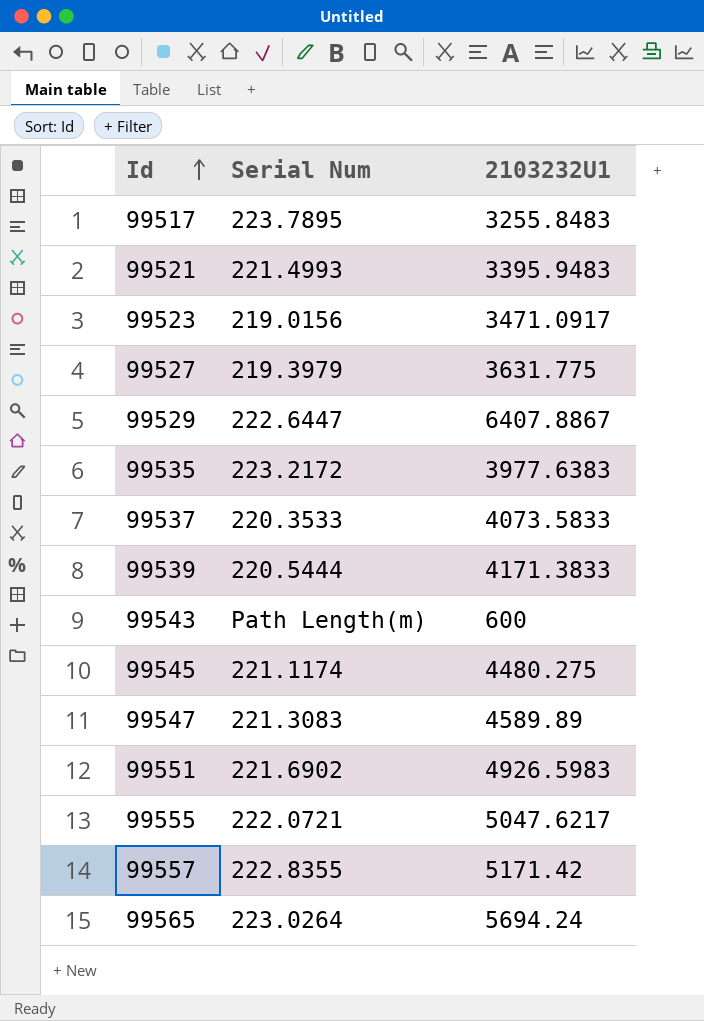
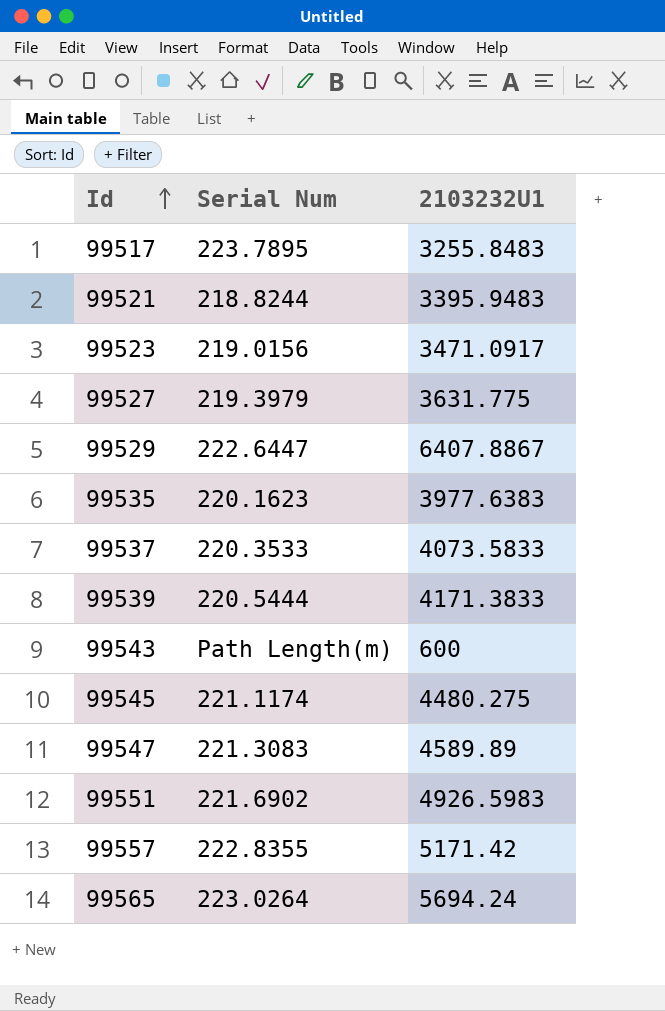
row 99555: 222.0721 | 5047.6217 -> none
99521 | Serial Num: 221.4993 -> 218.8244
99535 | Serial Num: 223.2172 -> 220.1623

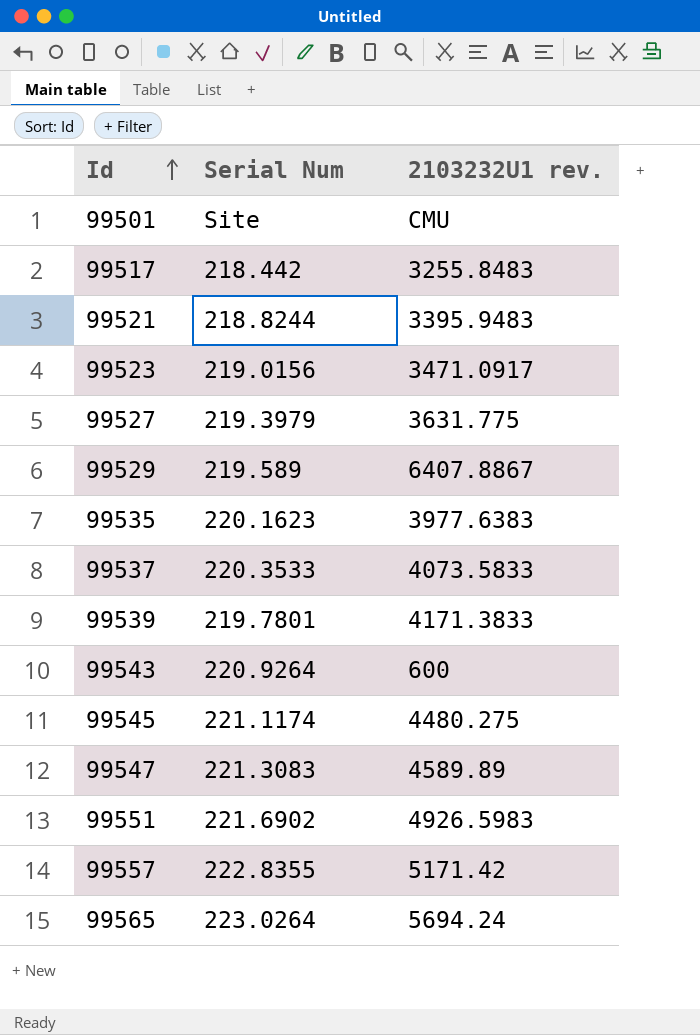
column name: 2103232U1 -> 2103232U1 rev.
row 99501: none -> Site | CMU
99517 | Serial Num: 223.7895 -> 218.442
99529 | Serial Num: 222.6447 -> 219.589
99539 | Serial Num: 220.5444 -> 219.7801
99543 | Serial Num: Path Length(m) -> 220.9264

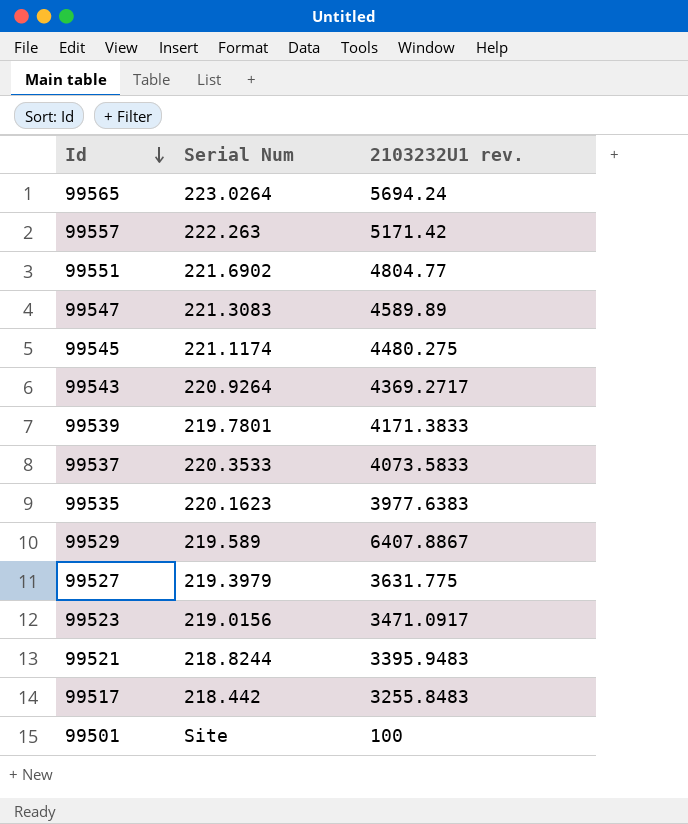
row order: Id ascending -> Id descending
99557 | Serial Num: 222.8355 -> 222.263
99551 | 2103232U1 rev.: 4926.5983 -> 4804.77
99543 | 2103232U1 rev.: 600 -> 4369.2717
99501 | 2103232U1 rev.: CMU -> 100

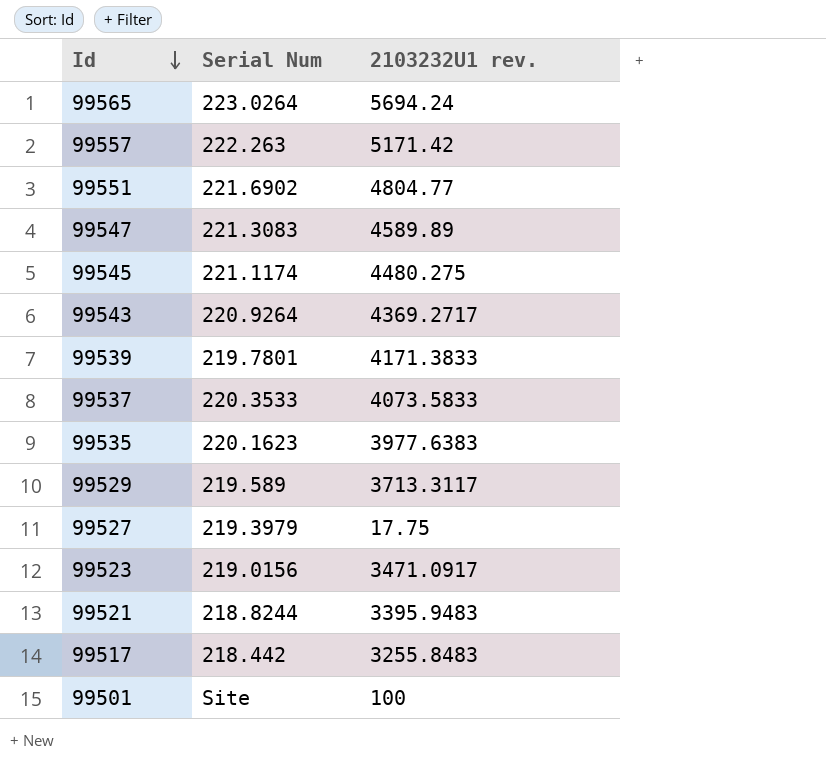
99529 | 2103232U1 rev.: 6407.8867 -> 3713.3117
99527 | 2103232U1 rev.: 3631.775 -> 17.75

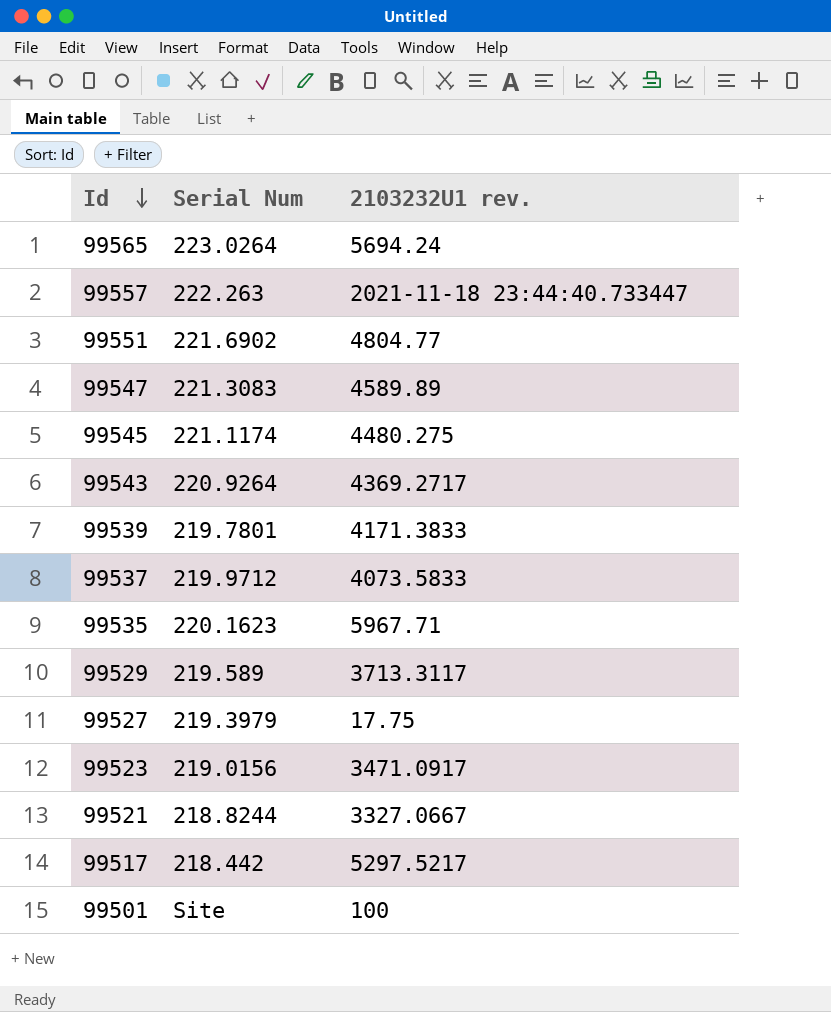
99557 | 2103232U1 rev.: 5171.42 -> 2021-11-18 23:44:40.733447
99537 | Serial Num: 220.3533 -> 219.9712
99535 | 2103232U1 rev.: 3977.6383 -> 5967.71
99521 | 2103232U1 rev.: 3395.9483 -> 3327.0667
99517 | 2103232U1 rev.: 3255.8483 -> 5297.5217

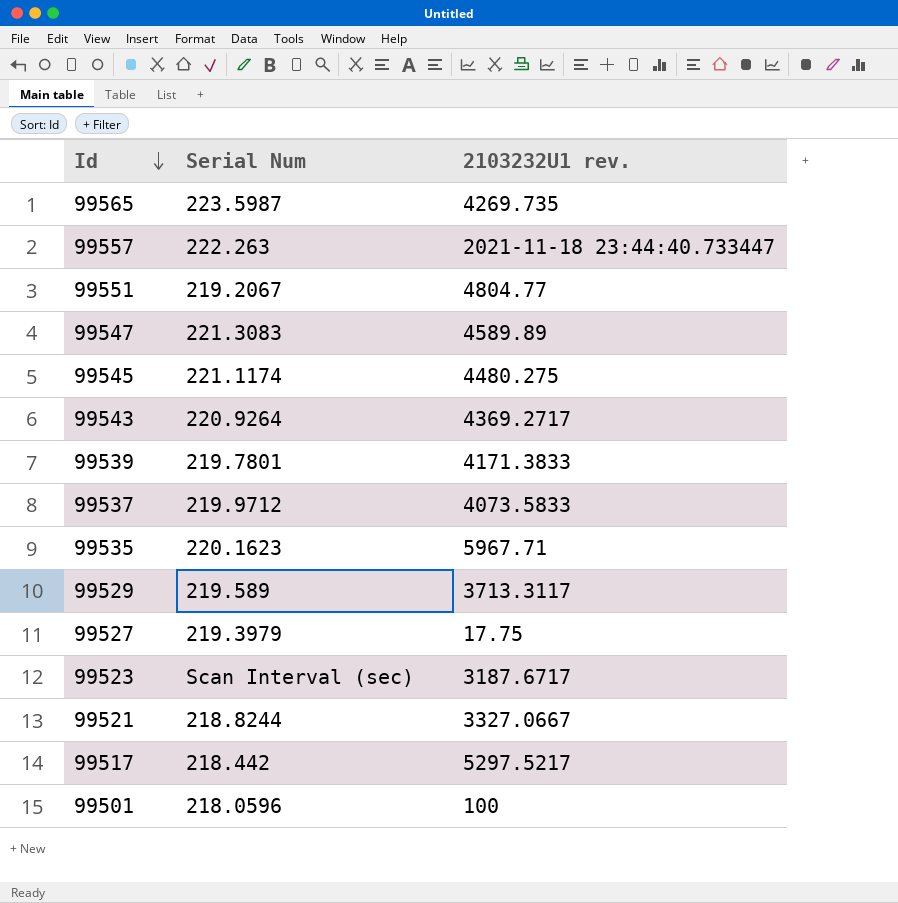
99565 | Serial Num: 223.0264 -> 223.5987
99565 | 2103232U1 rev.: 5694.24 -> 4269.735
99551 | Serial Num: 221.6902 -> 219.2067
99523 | Serial Num: 219.0156 -> Scan Interval (sec)
99523 | 2103232U1 rev.: 3471.0917 -> 3187.6717
99501 | Serial Num: Site -> 218.0596

